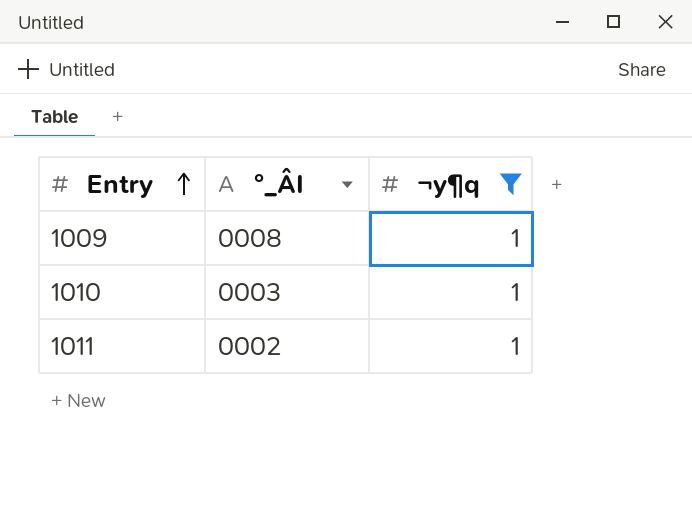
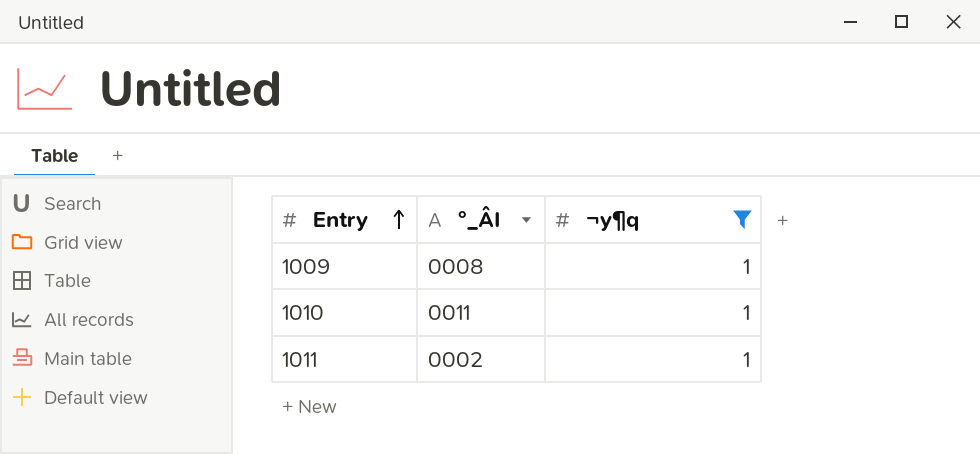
1010 | °_ÂI: 0003 -> 0011

